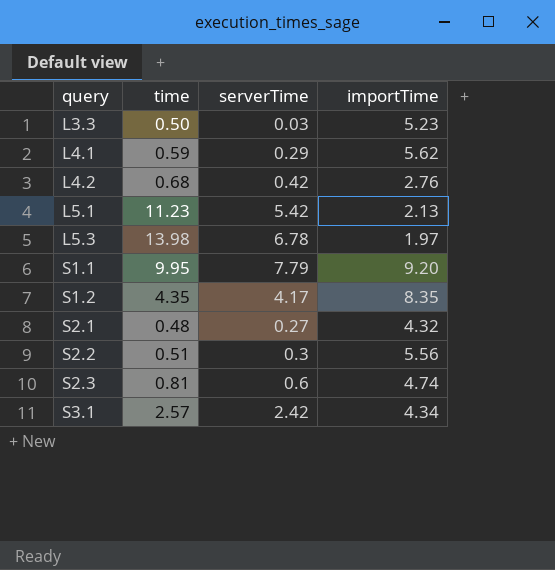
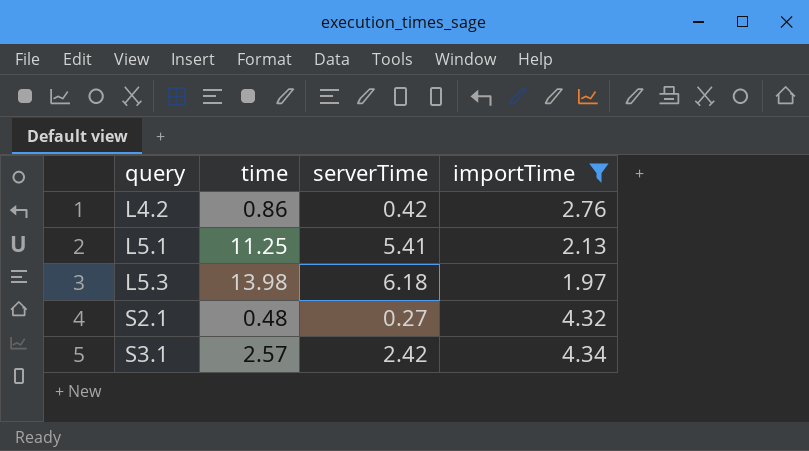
filter: none -> importTime <= 4.34
L4.2 | time: 0.68 -> 0.86
L5.1 | time: 11.23 -> 11.25
L5.1 | serverTime: 5.42 -> 5.41
L5.3 | serverTime: 6.78 -> 6.18

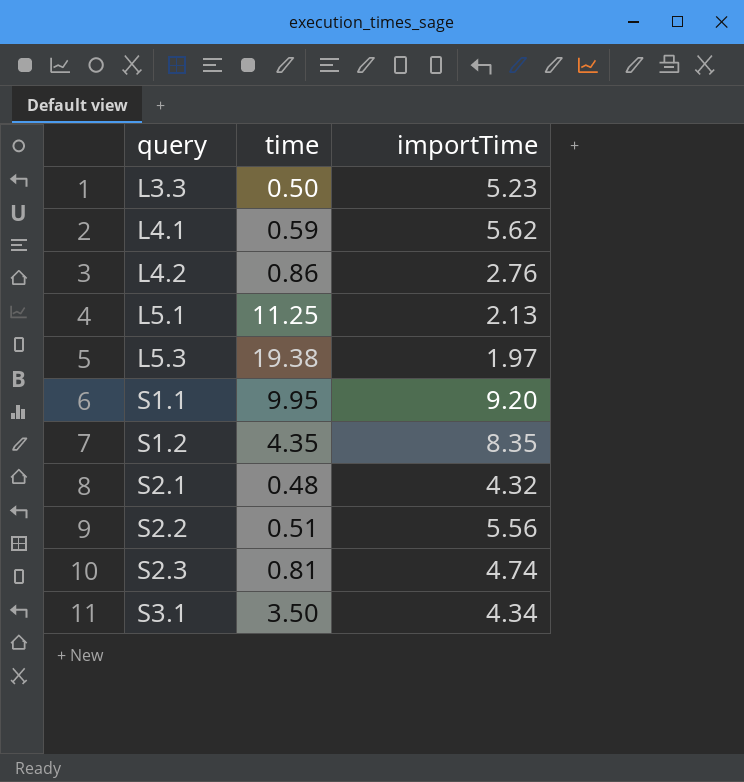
filter: importTime <= 4.34 -> none
column serverTime | position: 3 -> none
L5.3 | time: 13.98 -> 19.38
S3.1 | time: 2.57 -> 3.50

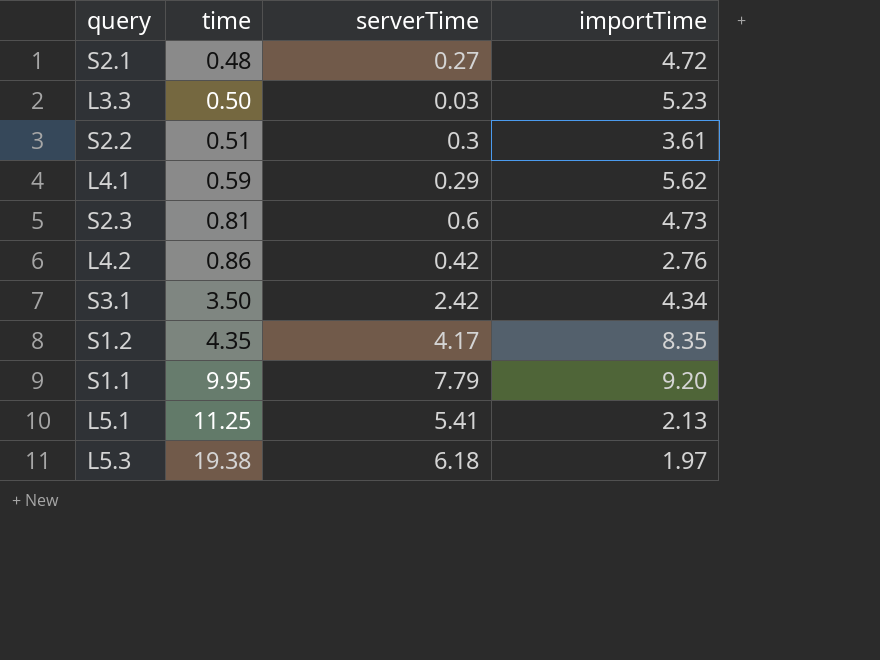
row order: query ascending -> time ascending
column serverTime | position: none -> 3
S2.1 | importTime: 4.32 -> 4.72
S2.2 | importTime: 5.56 -> 3.61
S2.3 | importTime: 4.74 -> 4.73

